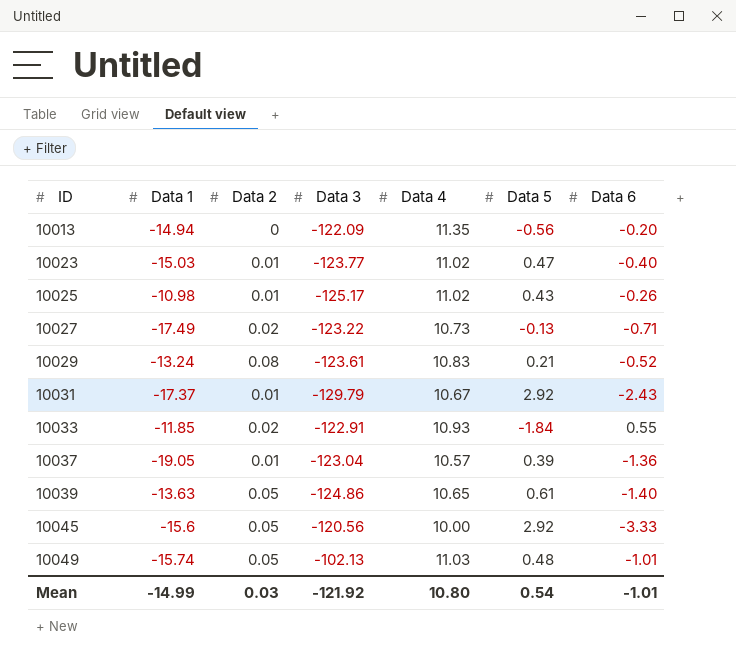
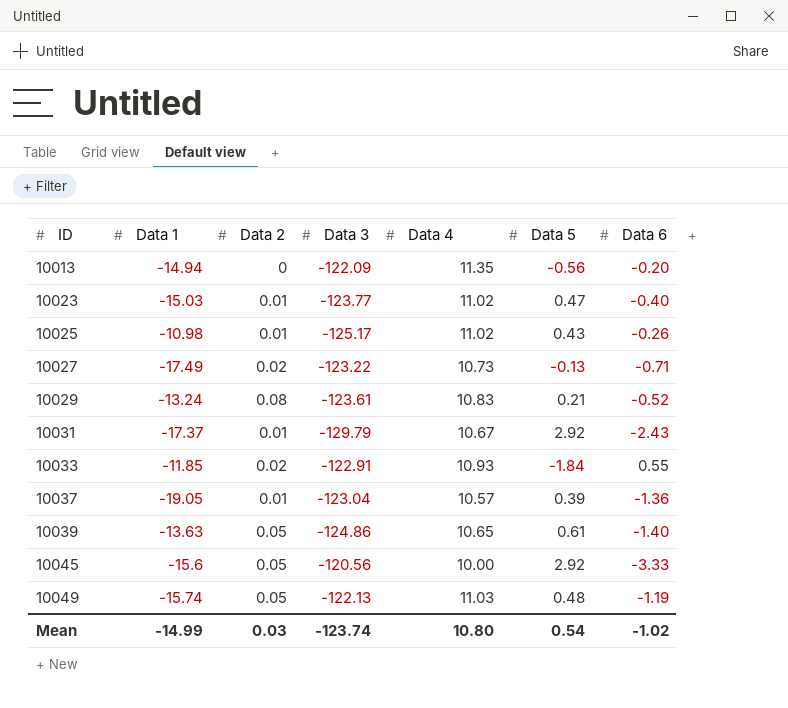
10049 | Data 3: -102.13 -> -122.13
10049 | Data 6: -1.01 -> -1.19
Mean | Data 3: -121.92 -> -123.74
Mean | Data 6: -1.01 -> -1.02

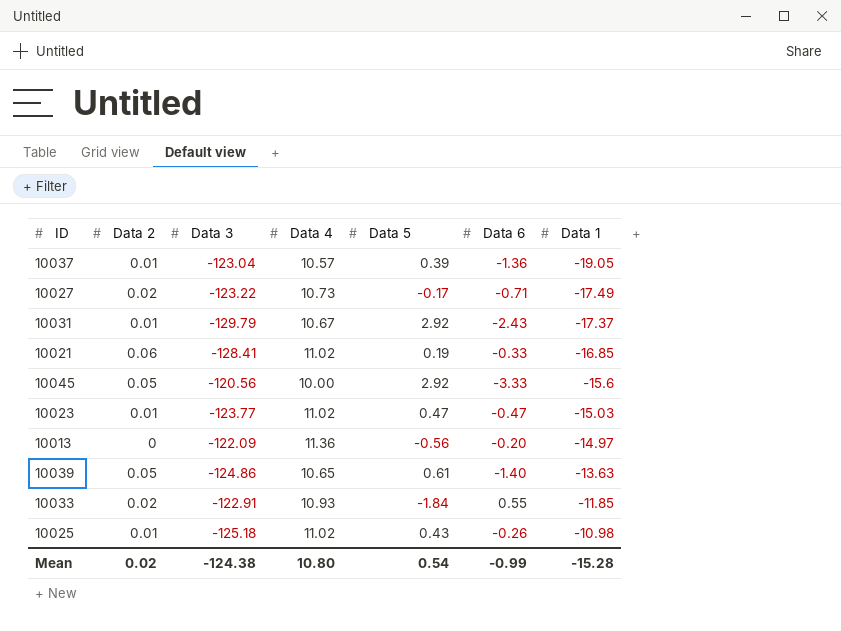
row order: ID ascending -> Data 1 ascending
column Data 1 | position: 2 -> 7
row 10029: -13.24 | 0.08 | -123.61 | 10.83 | 0.21 | -0.52 -> none
row 10049: -15.74 | 0.05 | -122.13 | 11.03 | 0.48 | -1.19 -> none
10027 | Data 5: -0.13 -> -0.17
row 10021: none -> 0.06 | -128.41 | 11.02 | 0.19 | -0.33 | -16.85
10023 | Data 6: -0.40 -> -0.47
10013 | Data 4: 11.35 -> 11.36
10013 | Data 1: -14.94 -> -14.97
10025 | Data 3: -125.17 -> -125.18
Mean | Data 2: 0.03 -> 0.02
Mean | Data 3: -123.74 -> -124.38
Mean | Data 6: -1.02 -> -0.99
Mean | Data 1: -14.99 -> -15.28

